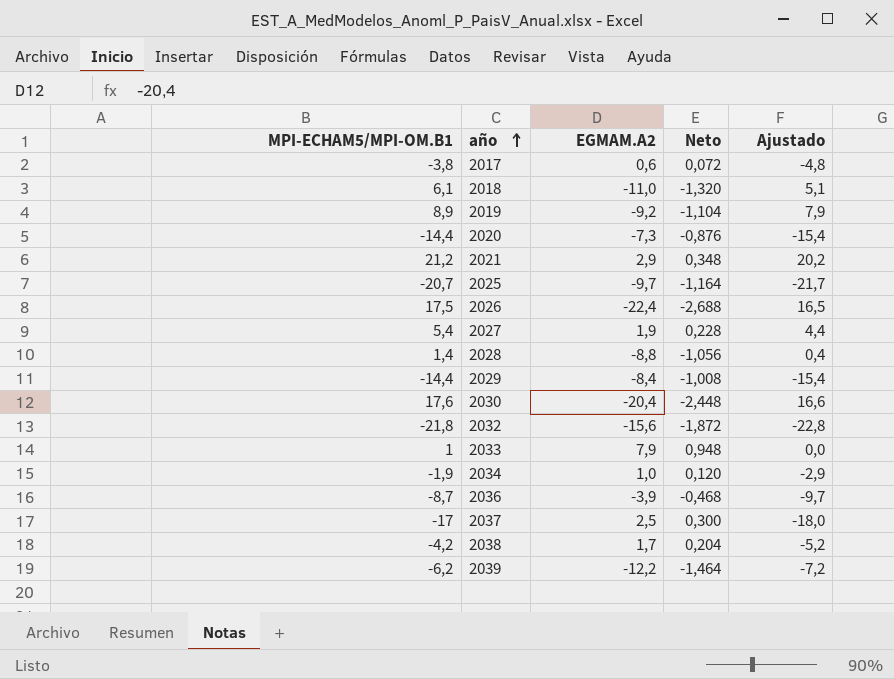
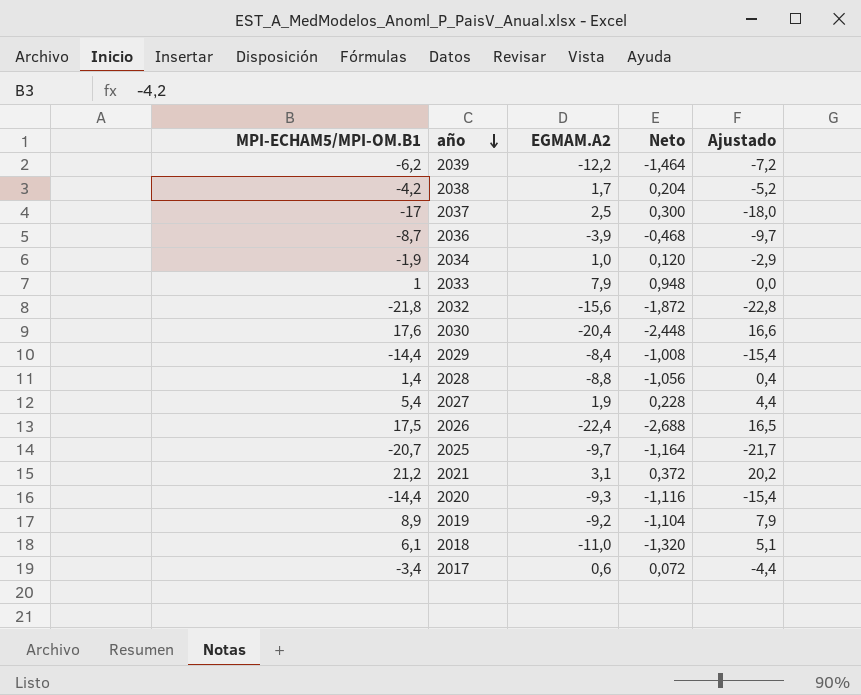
row order: año ascending -> año descending
2021 | EGMAM.A2: 2,9 -> 3,1
2021 | Neto: 0,348 -> 0,372
2020 | EGMAM.A2: -7,3 -> -9,3
2020 | Neto: -0,876 -> -1,116
2017 | MPI-ECHAM5/MPI-OM.B1: -3,8 -> -3,4
2017 | Ajustado: -4,8 -> -4,4

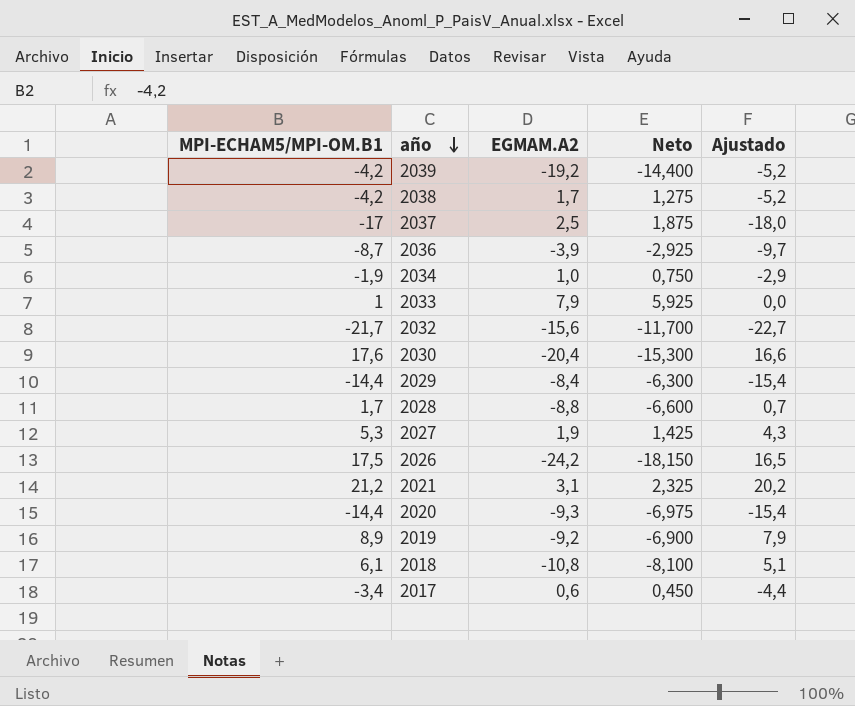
column Neto | formula: [EGMAM.A2] * 0,12 -> [EGMAM.A2] * 0,75
row 2025: -20,7 | -9,7 | -1,164 | -21,7 -> none
2039 | MPI-ECHAM5/MPI-OM.B1: -6,2 -> -4,2
2039 | EGMAM.A2: -12,2 -> -19,2
2039 | Ajustado: -7,2 -> -5,2
2032 | MPI-ECHAM5/MPI-OM.B1: -21,8 -> -21,7
2032 | Ajustado: -22,8 -> -22,7
2028 | MPI-ECHAM5/MPI-OM.B1: 1,4 -> 1,7
2028 | Ajustado: 0,4 -> 0,7
2027 | MPI-ECHAM5/MPI-OM.B1: 5,4 -> 5,3
2027 | Ajustado: 4,4 -> 4,3
2026 | EGMAM.A2: -22,4 -> -24,2
2018 | EGMAM.A2: -11,0 -> -10,8

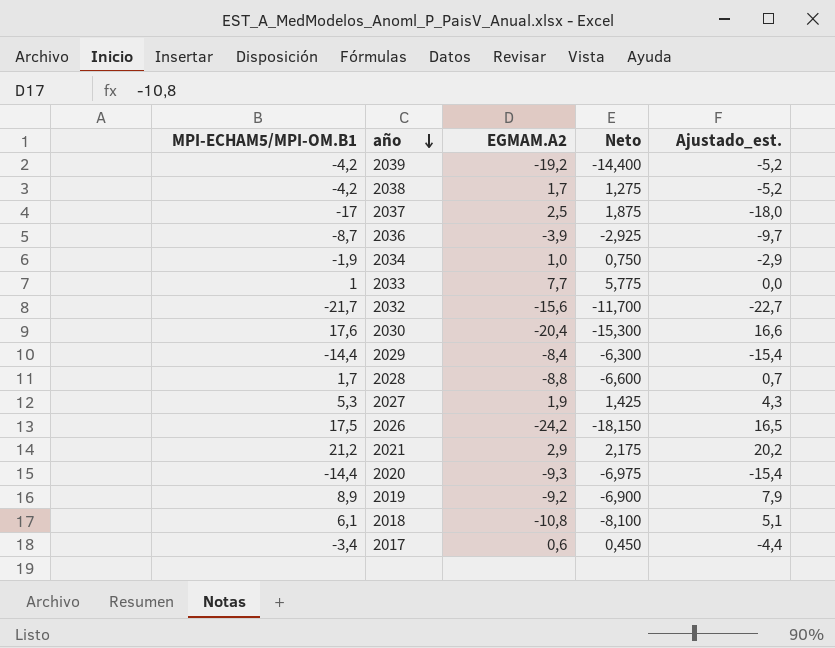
column name: Ajustado -> Ajustado_est.
2033 | EGMAM.A2: 7,9 -> 7,7
2033 | Neto: 5,925 -> 5,775
2021 | EGMAM.A2: 3,1 -> 2,9
2021 | Neto: 2,325 -> 2,175

